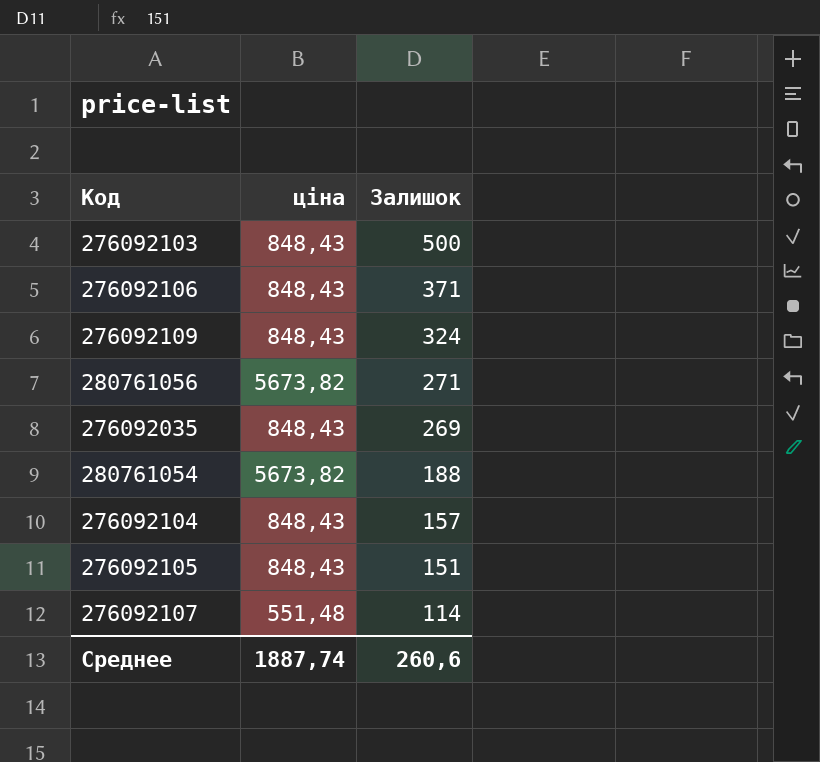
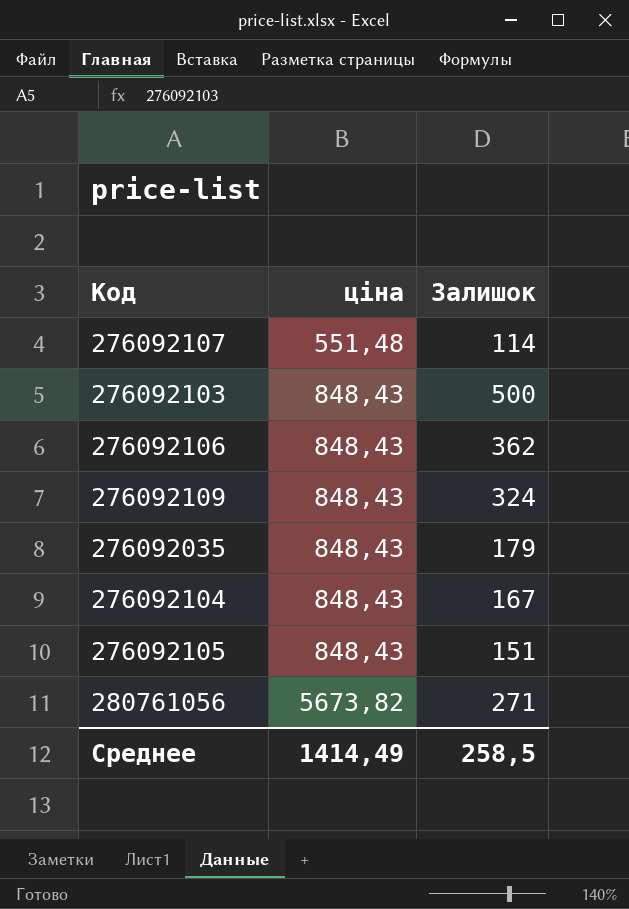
row order: Залишок descending -> ціна ascending
row 280761054: 5673,82 | 188 -> none
276092106 | Залишок: 371 -> 362
276092035 | Залишок: 269 -> 179
276092104 | Залишок: 157 -> 167
Среднее | ціна: 1887,74 -> 1414,49
Среднее | Залишок: 260,6 -> 258,5

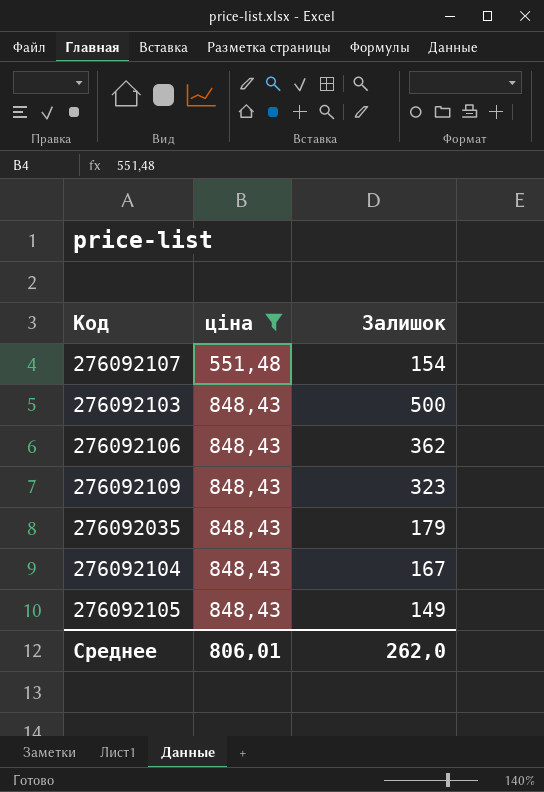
filter: none -> ціна != 5673,82
276092107 | Залишок: 114 -> 154
276092109 | Залишок: 324 -> 323
276092105 | Залишок: 151 -> 149
Среднее | ціна: 1414,49 -> 806,01
Среднее | Залишок: 258,5 -> 262,0

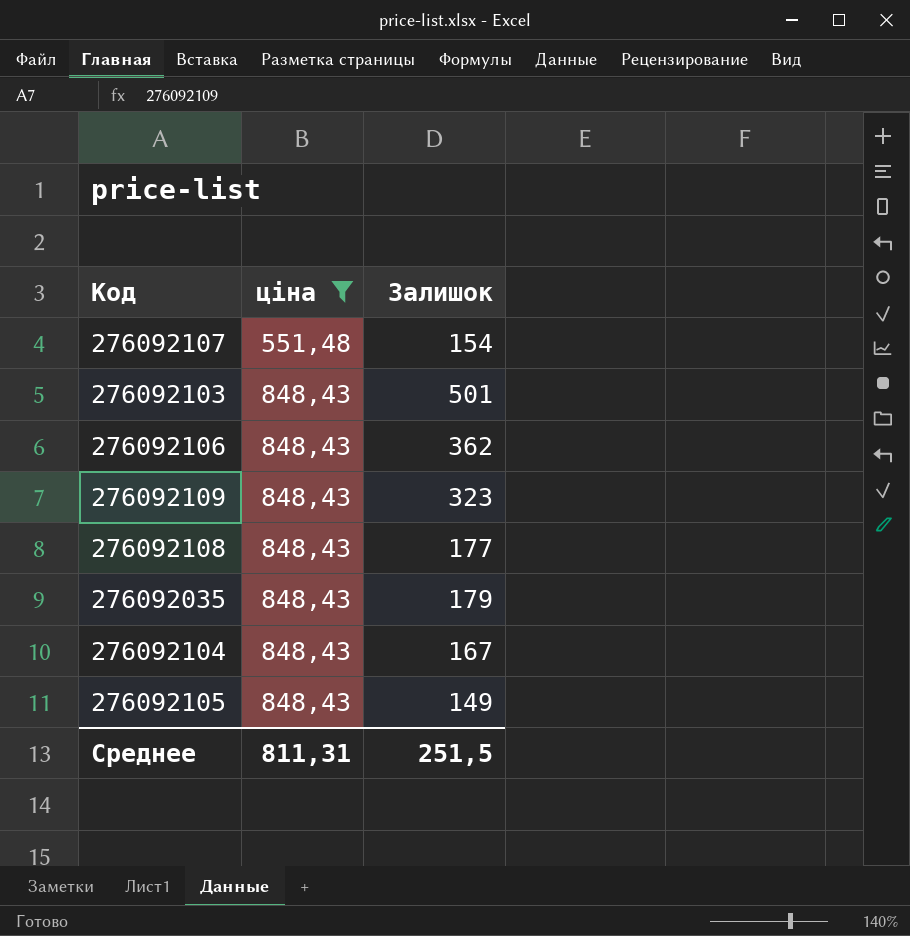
276092103 | Залишок: 500 -> 501
row 276092108: none -> 848,43 | 177
Среднее | ціна: 806,01 -> 811,31
Среднее | Залишок: 262,0 -> 251,5

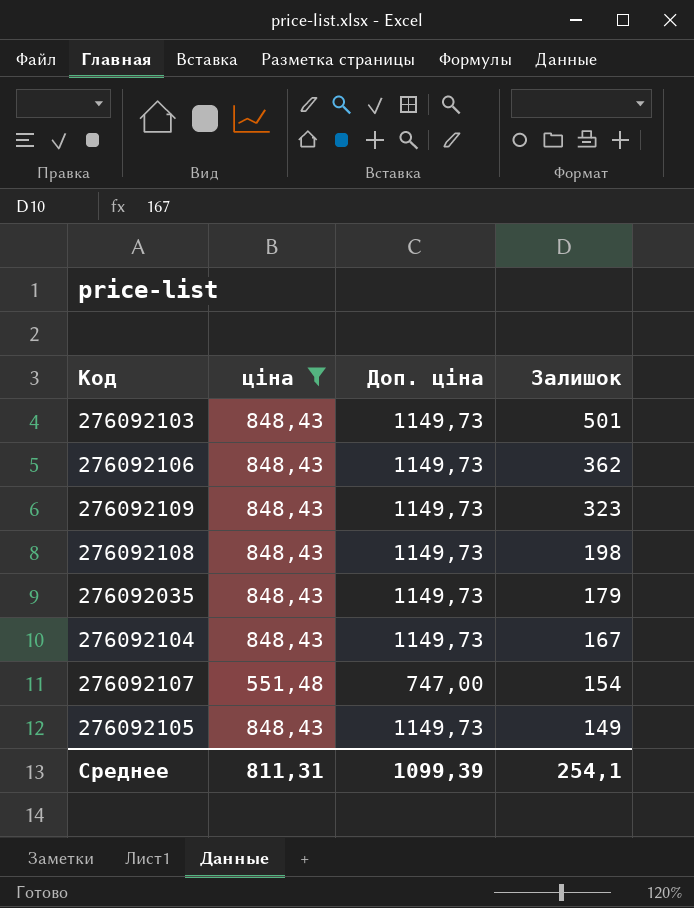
row order: ціна ascending -> Залишок descending
column Доп. ціна | position: none -> 3
276092108 | Залишок: 177 -> 198
Среднее | Залишок: 251,5 -> 254,1

